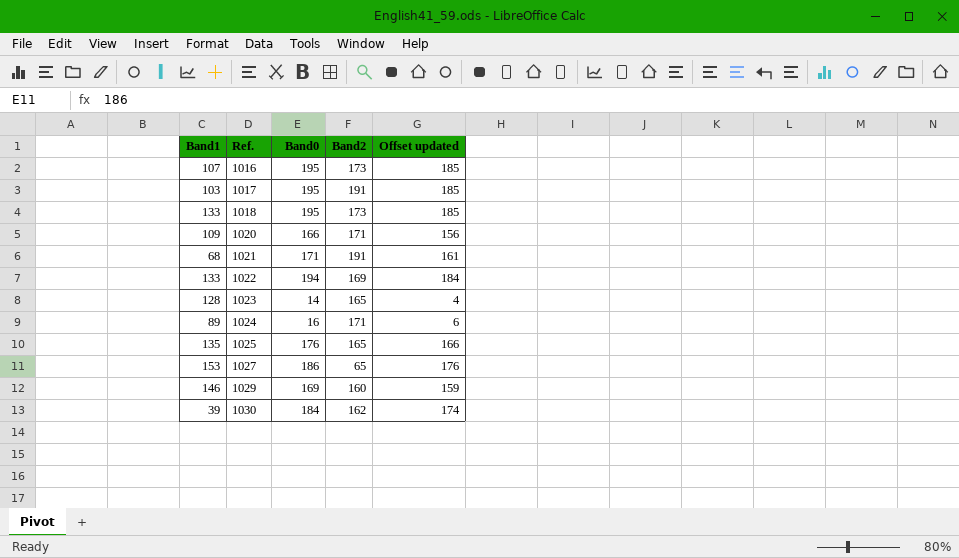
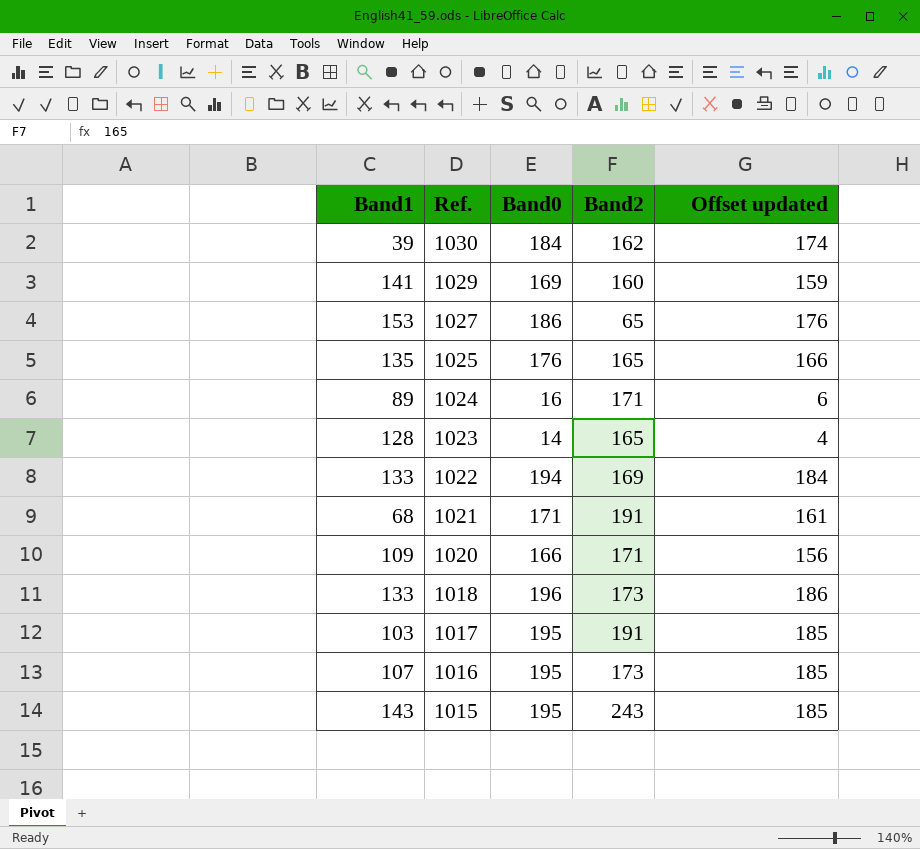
row order: Ref. ascending -> Ref. descending
1029 | Band1: 146 -> 141
1018 | Band0: 195 -> 196
1018 | Offset updated: 185 -> 186
row 1015: none -> 143 | 195 | 243 | 185

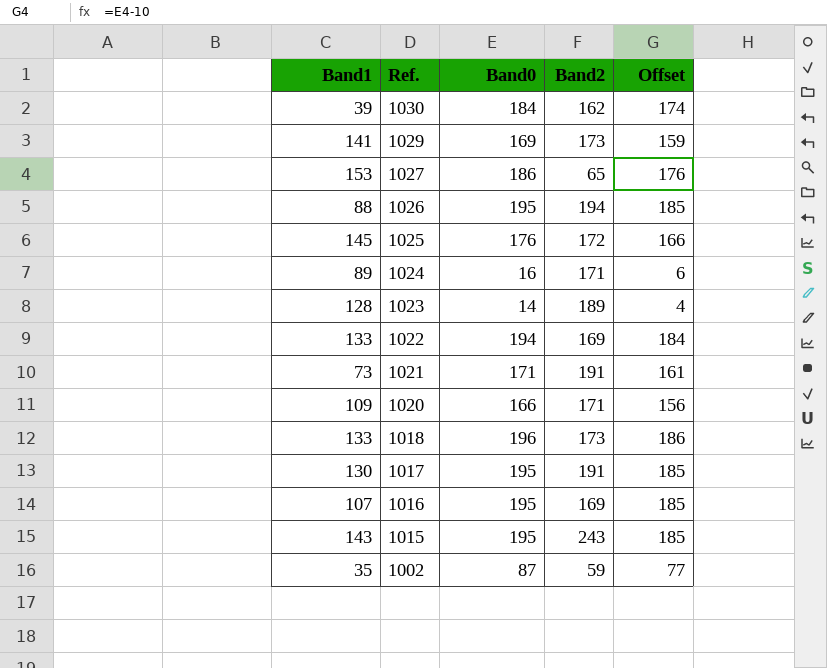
column name: Offset updated -> Offset
1029 | Band2: 160 -> 173
row 1026: none -> 88 | 195 | 194 | 185
1025 | Band1: 135 -> 145
1025 | Band2: 165 -> 172
1023 | Band2: 165 -> 189
1021 | Band1: 68 -> 73
1017 | Band1: 103 -> 130
1016 | Band2: 173 -> 169
row 1002: none -> 35 | 87 | 59 | 77

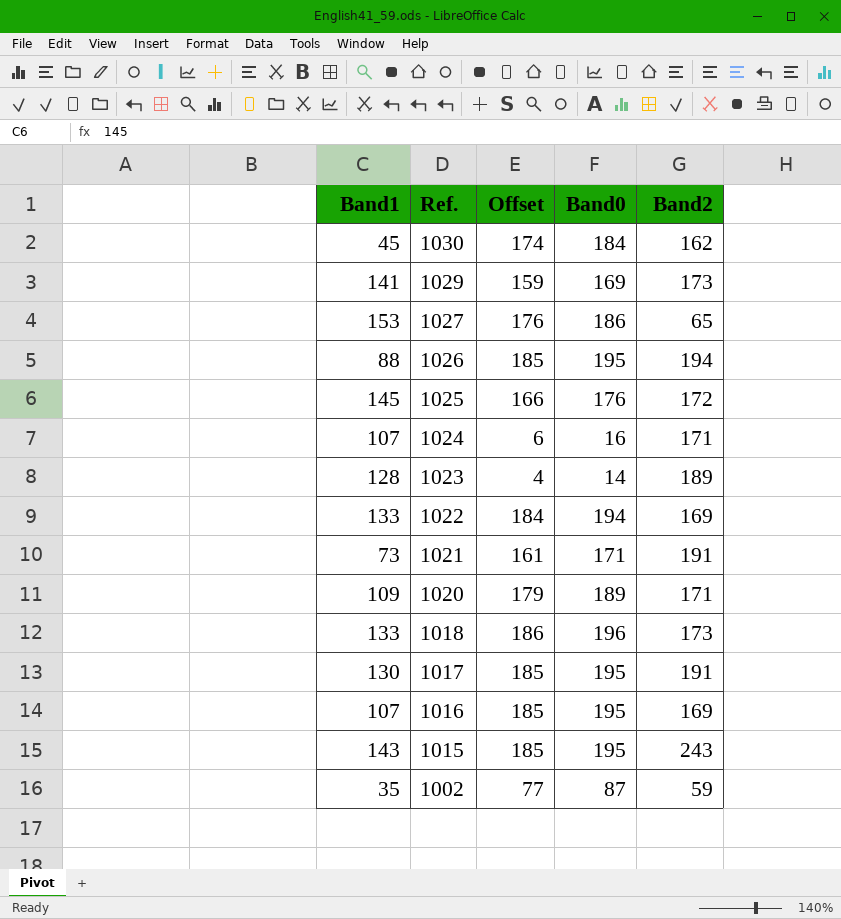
column Offset | position: 5 -> 3
1030 | Band1: 39 -> 45
1024 | Band1: 89 -> 107
1020 | Offset: 156 -> 179
1020 | Band0: 166 -> 189

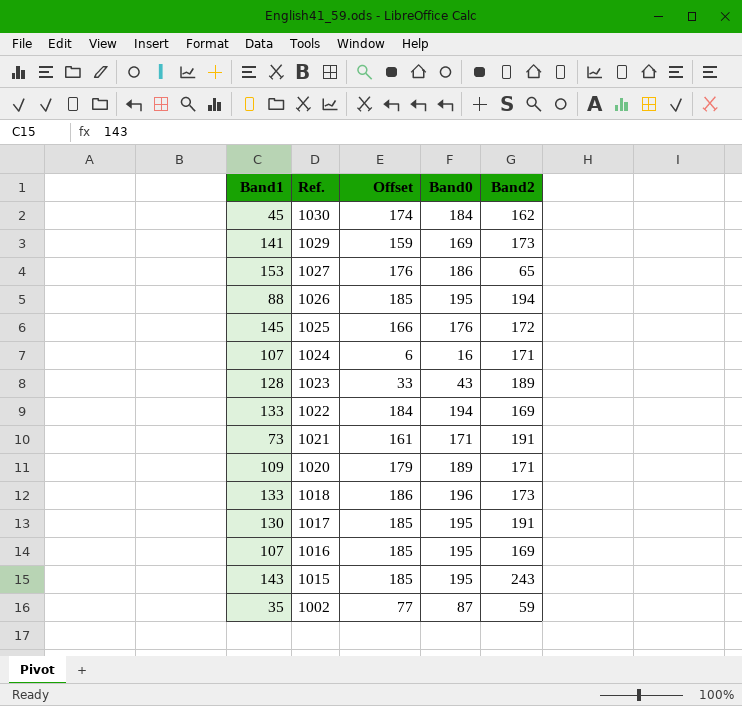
1023 | Offset: 4 -> 33
1023 | Band0: 14 -> 43

